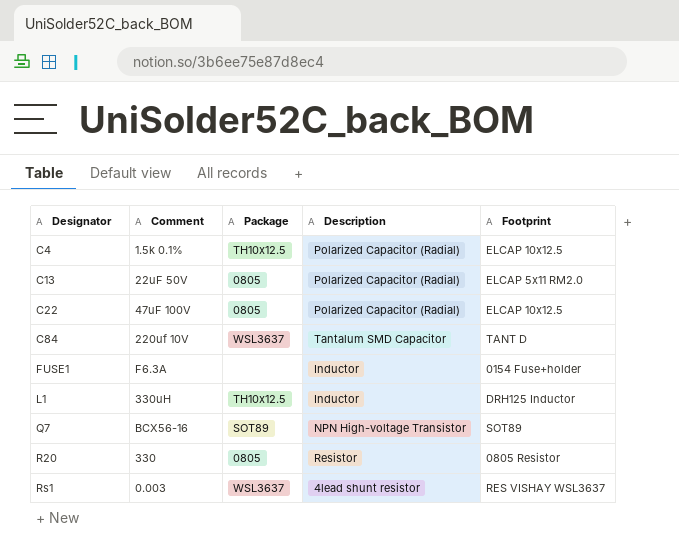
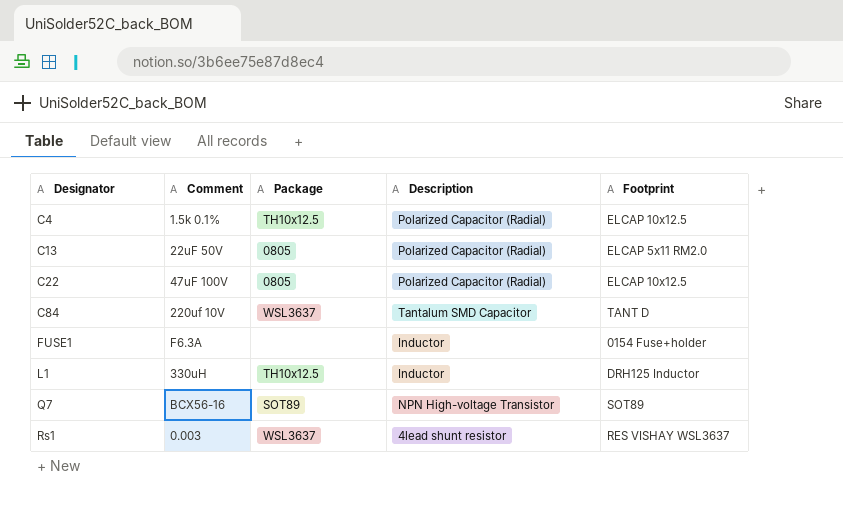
row R20: 330 | 0805 | Resistor | 0805 Resistor -> none

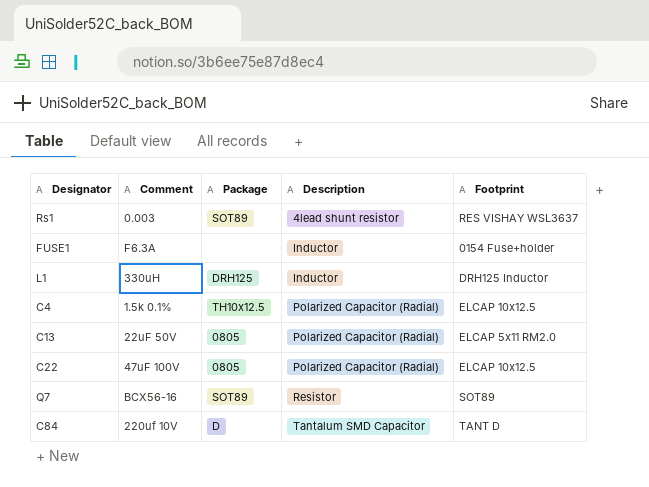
row order: Designator ascending -> Description ascending
Rs1 | Package: WSL3637 -> SOT89
L1 | Package: TH10x12.5 -> DRH125
Q7 | Description: NPN High-voltage Transistor -> Resistor
C84 | Package: WSL3637 -> D

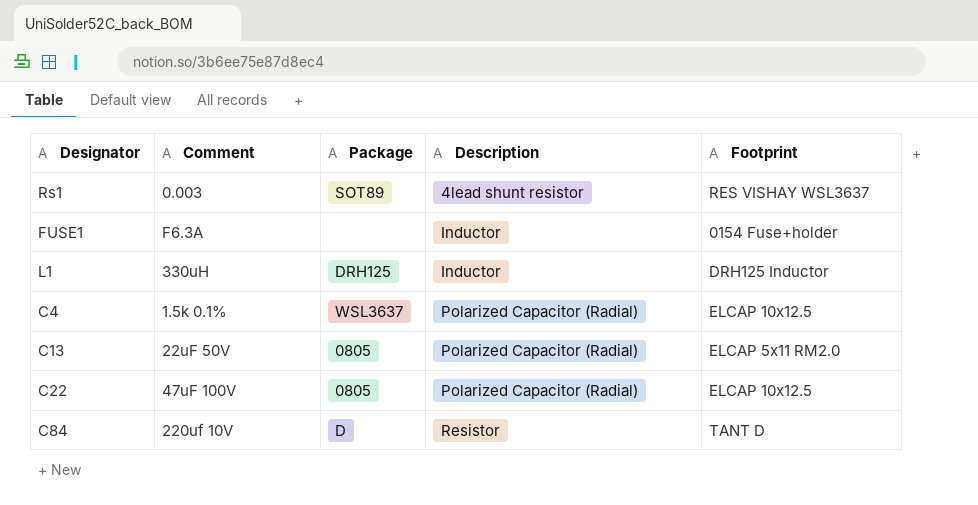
row Q7: BCX56-16 | SOT89 | Resistor | SOT89 -> none
C4 | Package: TH10x12.5 -> WSL3637
C84 | Description: Tantalum SMD Capacitor -> Resistor

